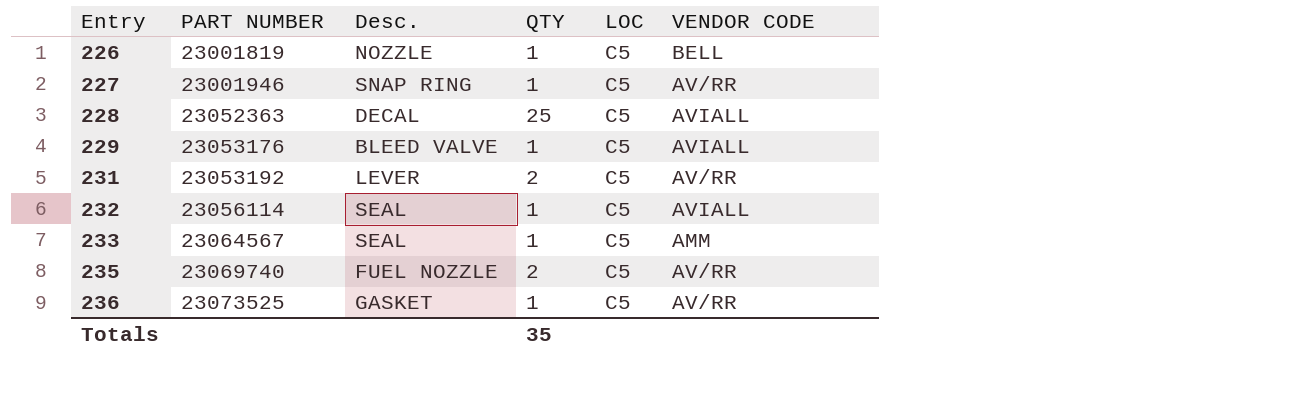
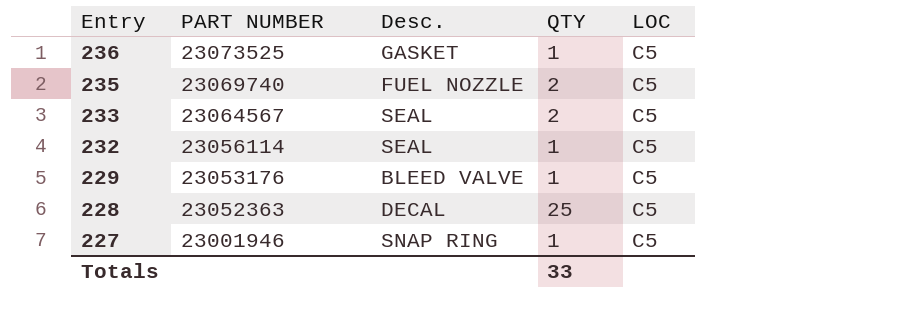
row order: Entry ascending -> Entry descending
column VENDOR CODE | position: 6 -> none
row 226: 23001819 | NOZZLE | 1 | C5 | BELL -> none
row 231: 23053192 | LEVER | 2 | C5 | AV/RR -> none
233 | QTY: 1 -> 2
Totals | QTY: 35 -> 33

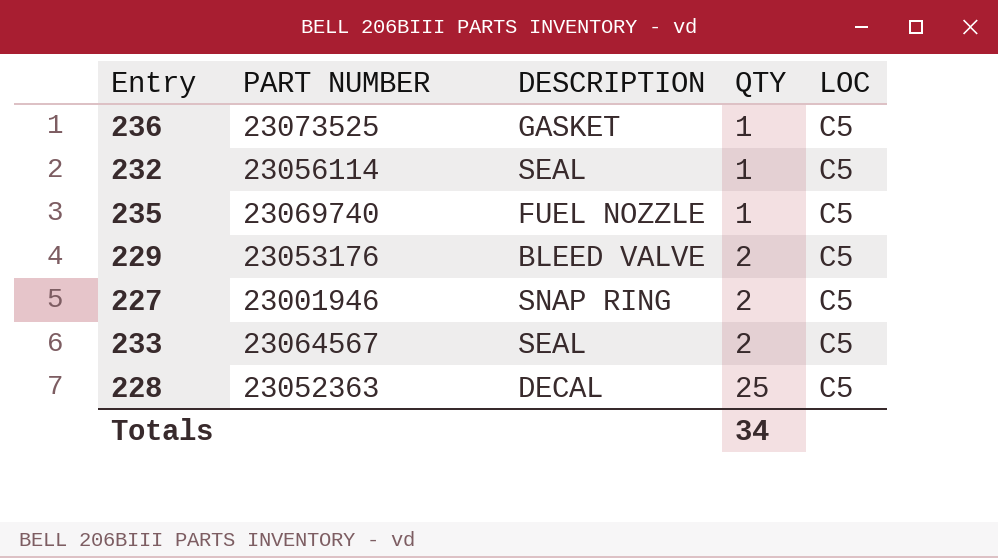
row order: Entry descending -> QTY ascending
column name: Desc. -> DESCRIPTION
235 | QTY: 2 -> 1
229 | QTY: 1 -> 2
227 | QTY: 1 -> 2
Totals | QTY: 33 -> 34

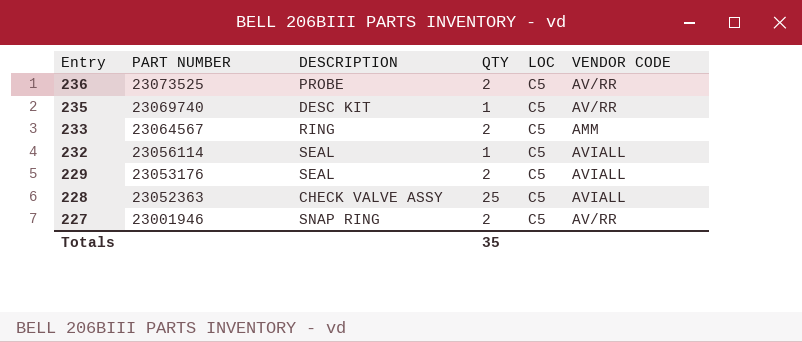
row order: QTY ascending -> Entry descending
column VENDOR CODE | position: none -> 6
236 | DESCRIPTION: GASKET -> PROBE
236 | QTY: 1 -> 2
235 | DESCRIPTION: FUEL NOZZLE -> DESC KIT
233 | DESCRIPTION: SEAL -> RING
229 | DESCRIPTION: BLEED VALVE -> SEAL
228 | DESCRIPTION: DECAL -> CHECK VALVE ASSY
Totals | QTY: 34 -> 35

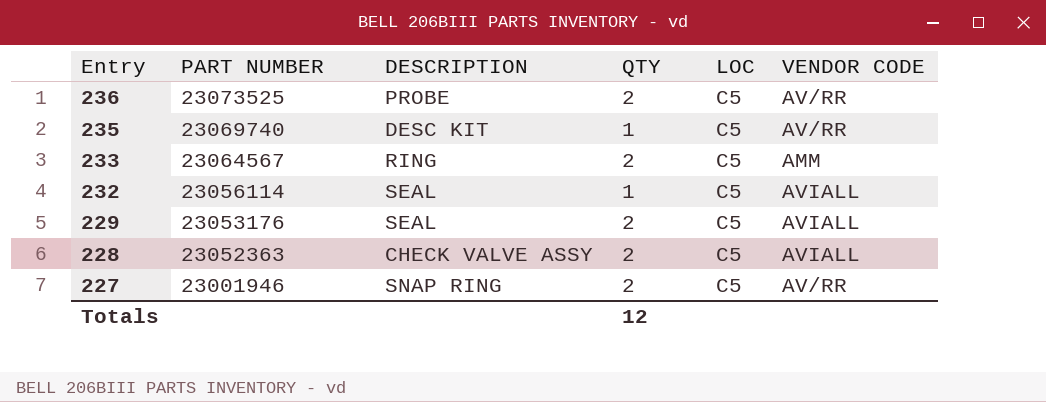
228 | QTY: 25 -> 2
Totals | QTY: 35 -> 12

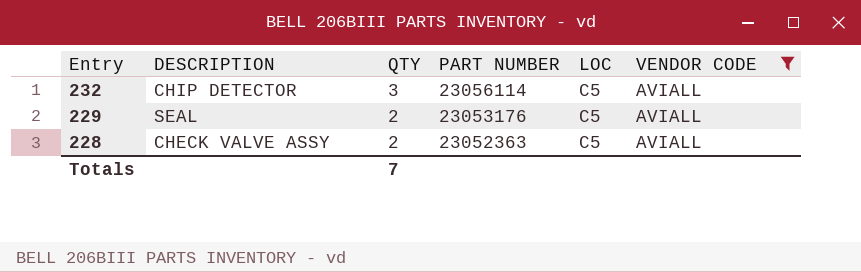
filter: none -> VENDOR CODE = AVIALL
column PART NUMBER | position: 2 -> 4
232 | DESCRIPTION: SEAL -> CHIP DETECTOR
232 | QTY: 1 -> 3
Totals | QTY: 12 -> 7

